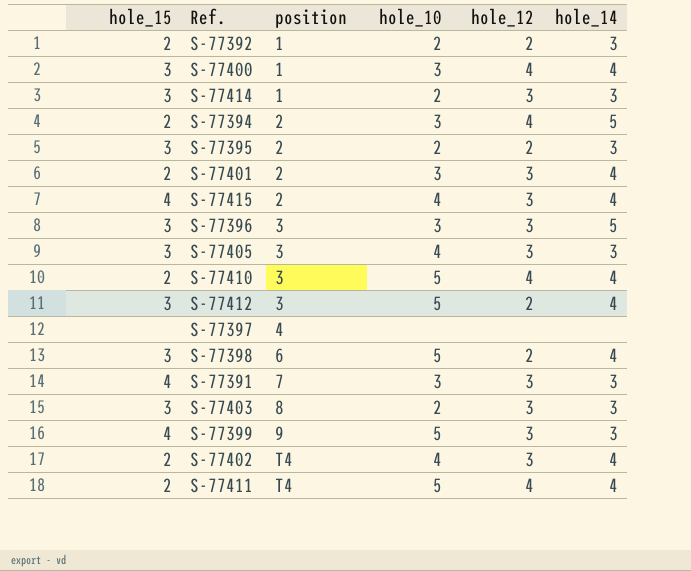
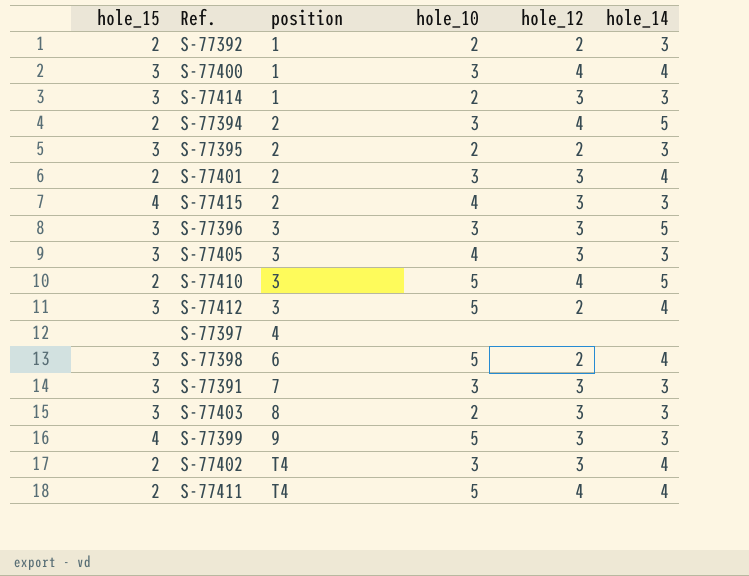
S-77415 | hole_14: 4 -> 3
S-77410 | hole_14: 4 -> 5
S-77391 | hole_15: 4 -> 3
S-77402 | hole_10: 4 -> 3

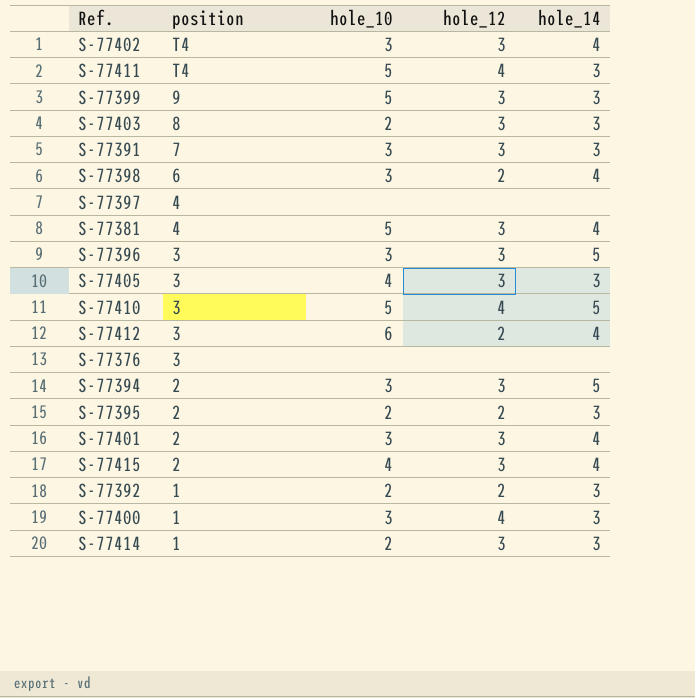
row order: position ascending -> position descending
column hole_15 | position: 1 -> none
S-77411 | hole_14: 4 -> 3
S-77398 | hole_10: 5 -> 3
row S-77381: none -> 4 | 5 | 3 | 4
S-77412 | hole_10: 5 -> 6
row S-77376: none -> 3 | none | none | none
S-77394 | hole_12: 4 -> 3
S-77415 | hole_14: 3 -> 4
S-77400 | hole_14: 4 -> 3

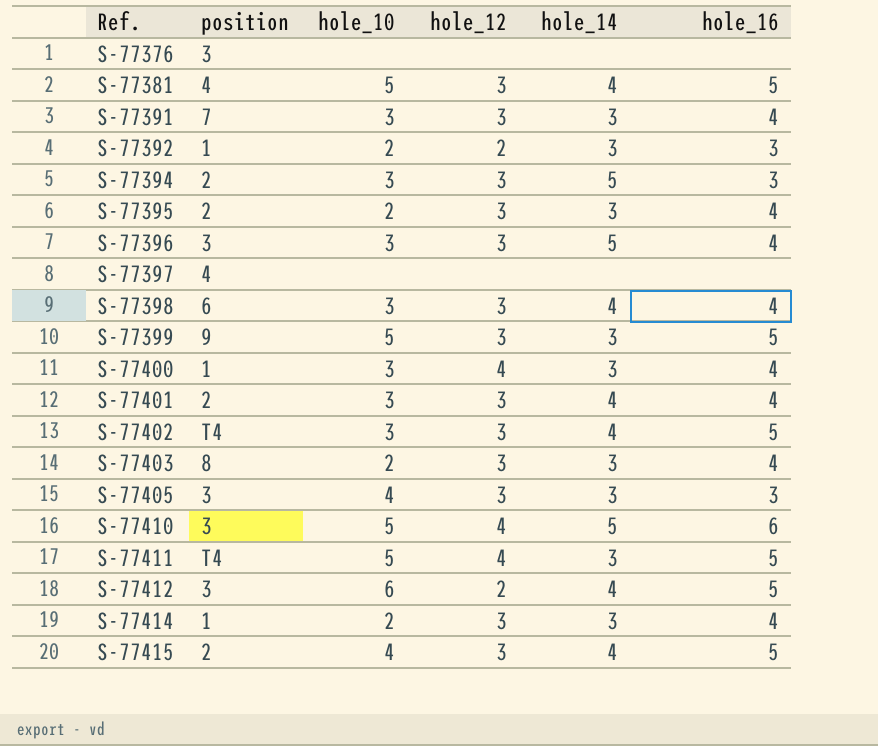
row order: position descending -> Ref. ascending
column hole_16 | position: none -> 6
S-77395 | hole_12: 2 -> 3
S-77398 | hole_12: 2 -> 3

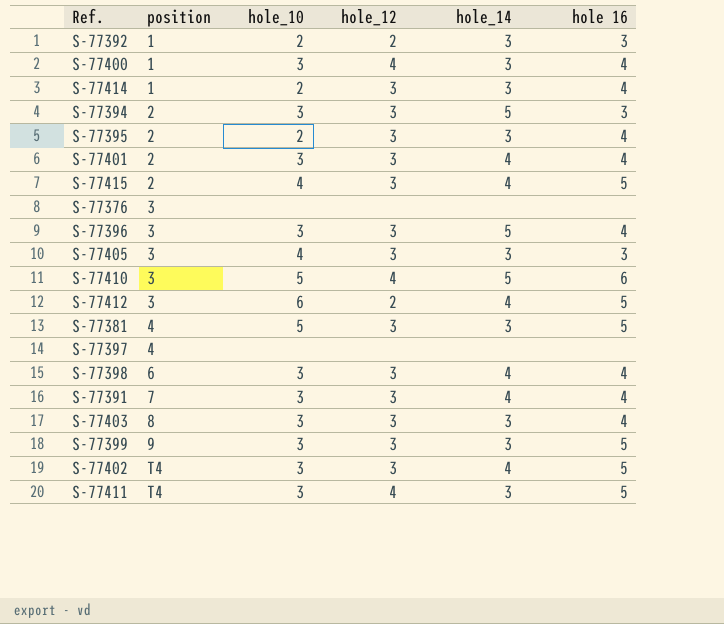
row order: Ref. ascending -> position ascending
column name: hole_16 -> hole 16
S-77381 | hole_14: 4 -> 3
S-77391 | hole_14: 3 -> 4
S-77403 | hole_10: 2 -> 3
S-77399 | hole_10: 5 -> 3
S-77411 | hole_10: 5 -> 3

